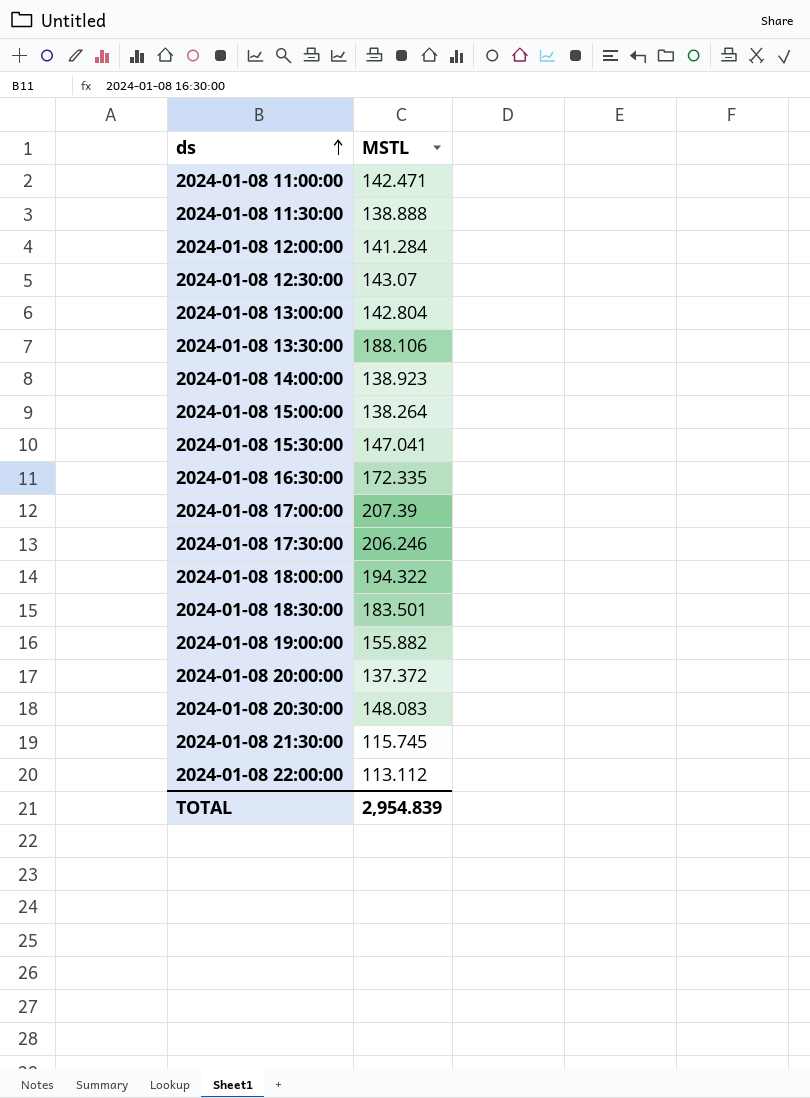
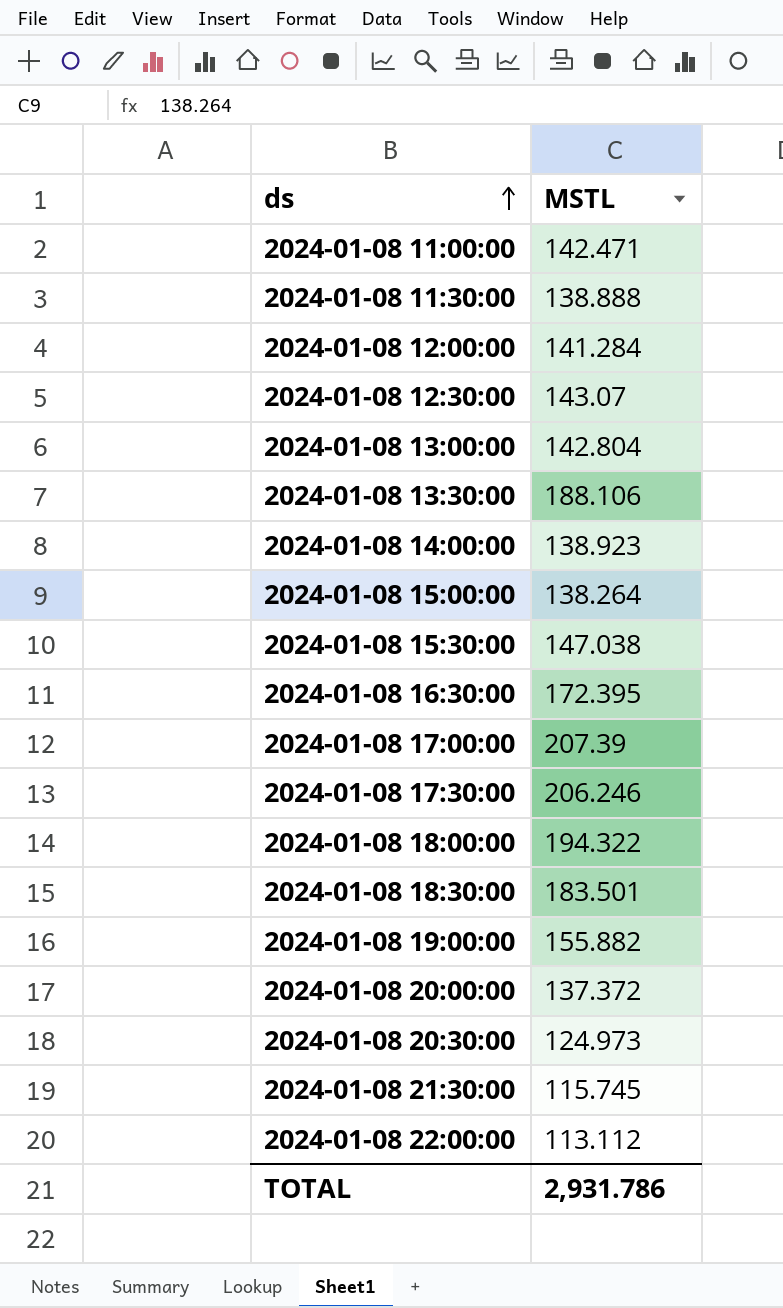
2024-01-08 15:30:00 | MSTL: 147.041 -> 147.038
2024-01-08 16:30:00 | MSTL: 172.335 -> 172.395
2024-01-08 20:30:00 | MSTL: 148.083 -> 124.973
TOTAL | MSTL: 2,954.839 -> 2,931.786

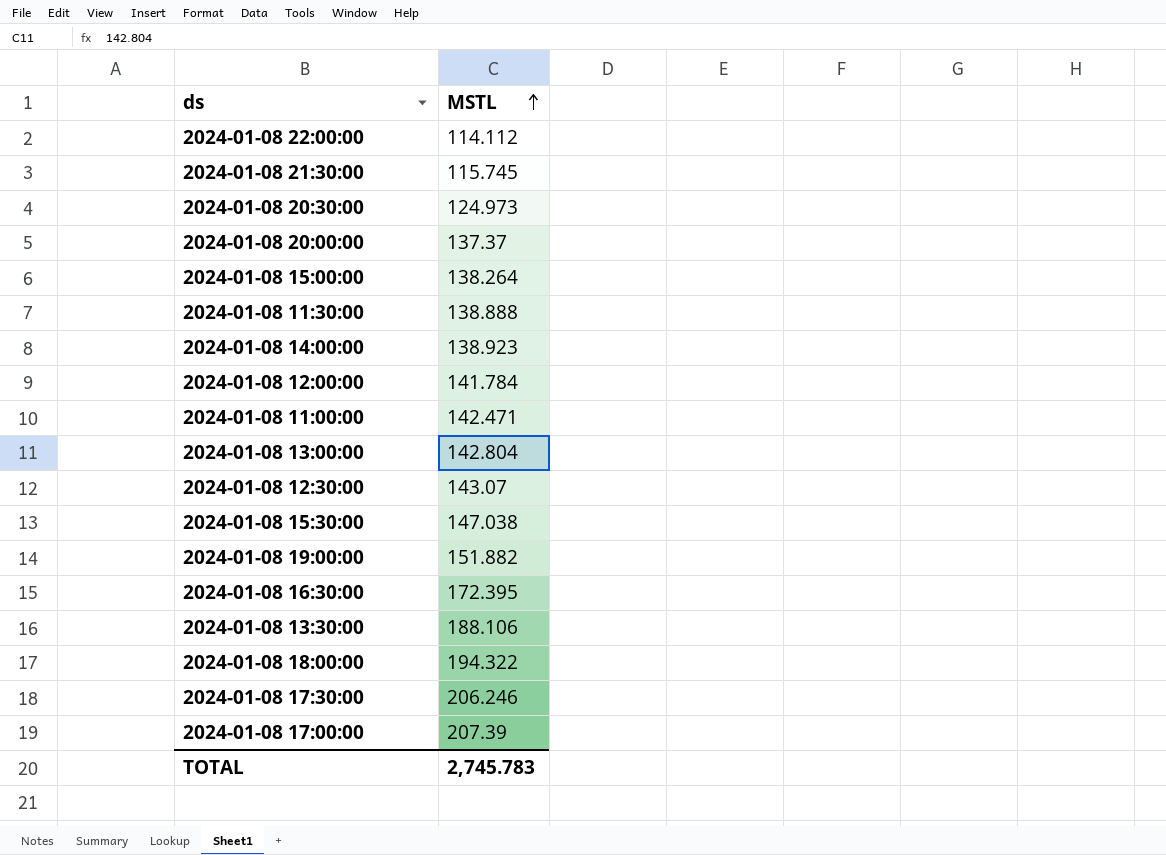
row order: ds ascending -> MSTL ascending
row 2024-01-08 18:30:00: 183.501 -> none
2024-01-08 22:00:00 | MSTL: 113.112 -> 114.112
2024-01-08 20:00:00 | MSTL: 137.372 -> 137.37
2024-01-08 12:00:00 | MSTL: 141.284 -> 141.784
2024-01-08 19:00:00 | MSTL: 155.882 -> 151.882
TOTAL | MSTL: 2,931.786 -> 2,745.783

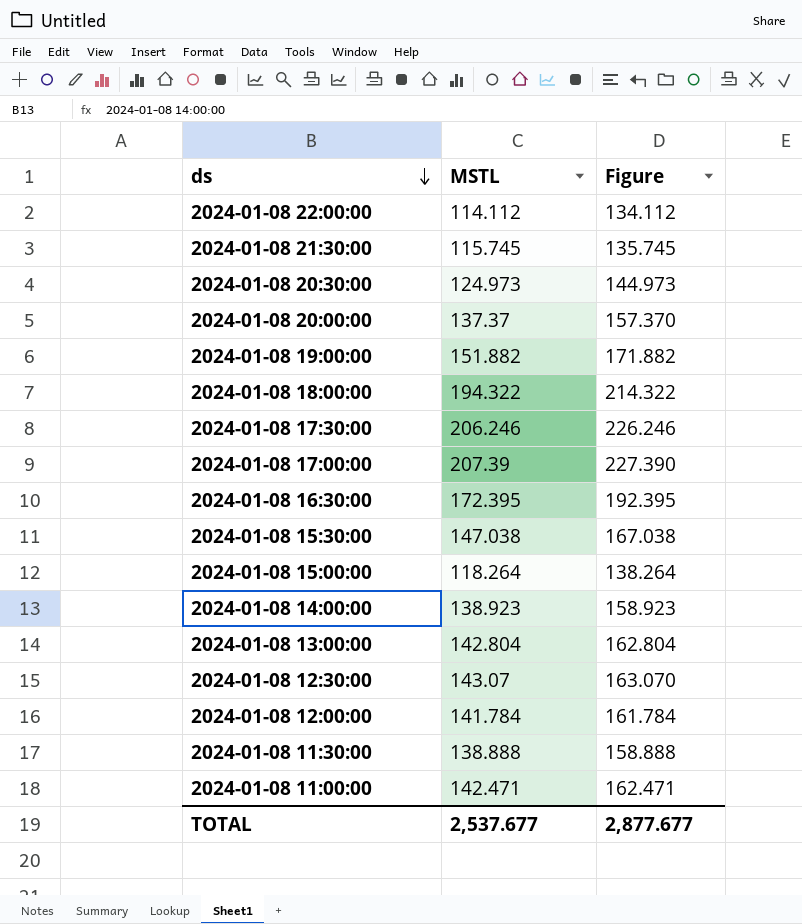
row order: MSTL ascending -> ds descending
column Figure | formula: none -> [MSTL] + 20
row 2024-01-08 13:30:00: 188.106 -> none
2024-01-08 15:00:00 | MSTL: 138.264 -> 118.264
TOTAL | MSTL: 2,745.783 -> 2,537.677

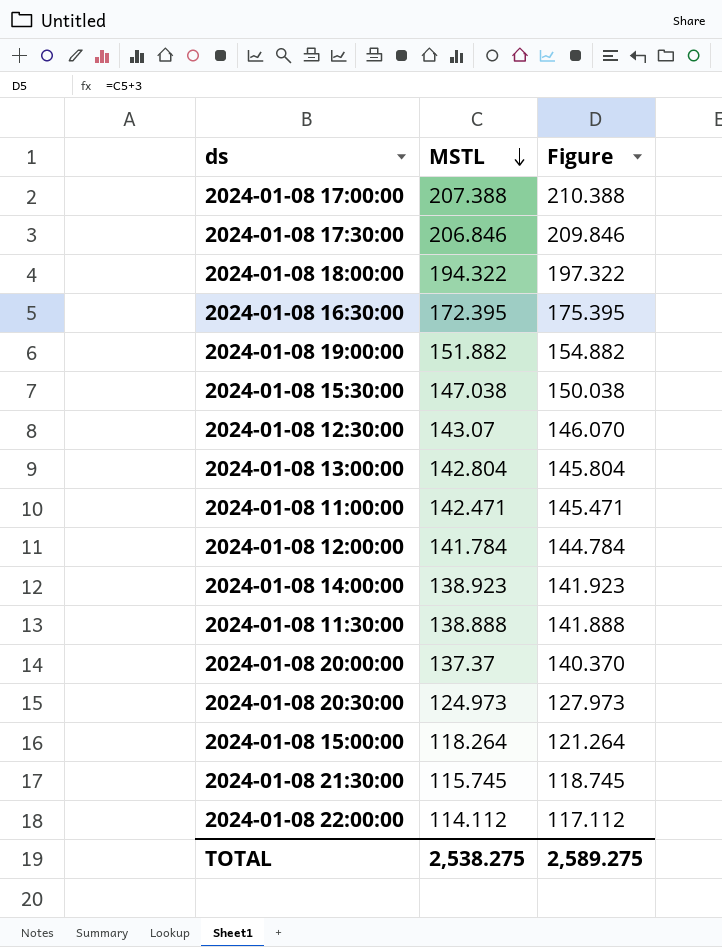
row order: ds descending -> MSTL descending
column Figure | formula: [MSTL] + 20 -> [MSTL] + 3
2024-01-08 17:00:00 | MSTL: 207.39 -> 207.388
2024-01-08 17:30:00 | MSTL: 206.246 -> 206.846
TOTAL | MSTL: 2,537.677 -> 2,538.275
TOTAL | Figure: 2,877.677 -> 2,589.275

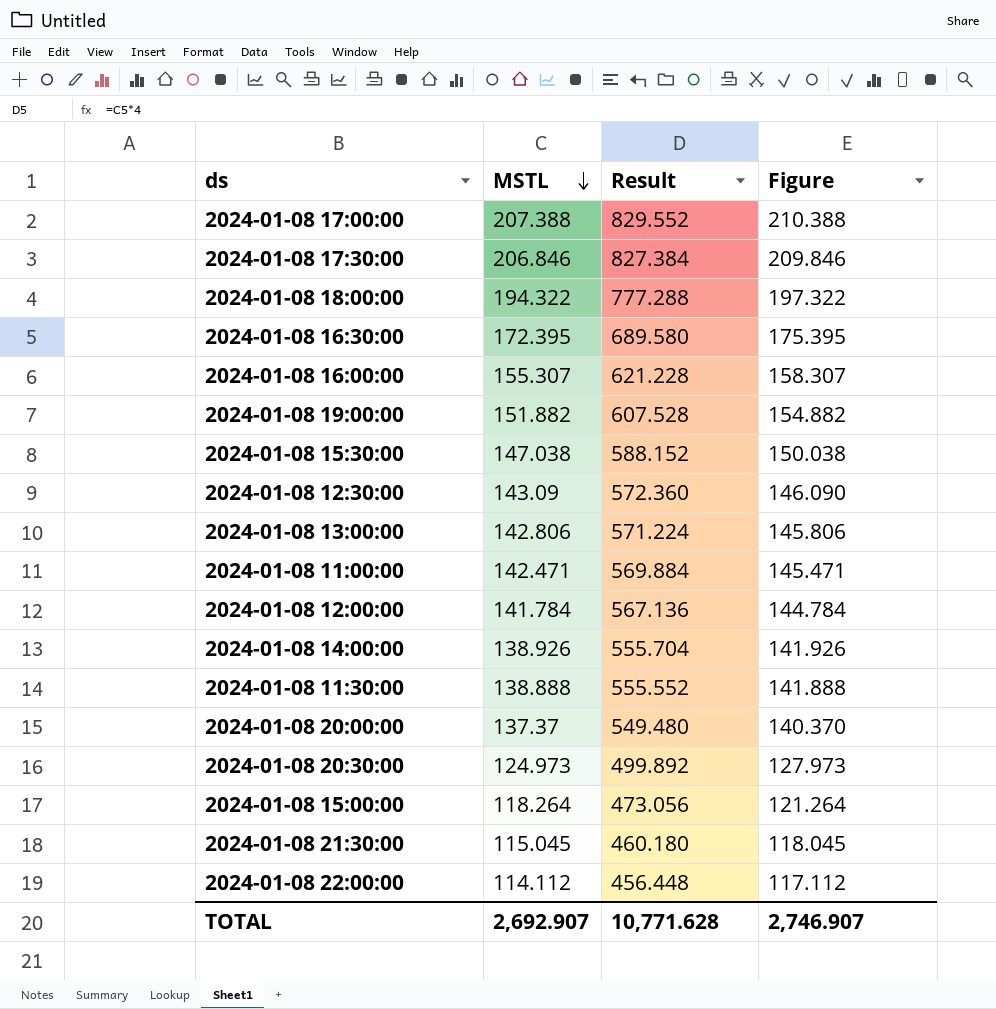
column Result | formula: none -> [MSTL] * 4
row 2024-01-08 16:00:00: none -> 155.307 | 621.228 | 158.307
2024-01-08 12:30:00 | MSTL: 143.07 -> 143.09
2024-01-08 12:30:00 | Figure: 146.070 -> 146.090
2024-01-08 13:00:00 | MSTL: 142.804 -> 142.806
2024-01-08 13:00:00 | Figure: 145.804 -> 145.806
2024-01-08 14:00:00 | MSTL: 138.923 -> 138.926
2024-01-08 14:00:00 | Figure: 141.923 -> 141.926
2024-01-08 21:30:00 | MSTL: 115.745 -> 115.045
2024-01-08 21:30:00 | Figure: 118.745 -> 118.045
TOTAL | MSTL: 2,538.275 -> 2,692.907
TOTAL | Figure: 2,589.275 -> 2,746.907

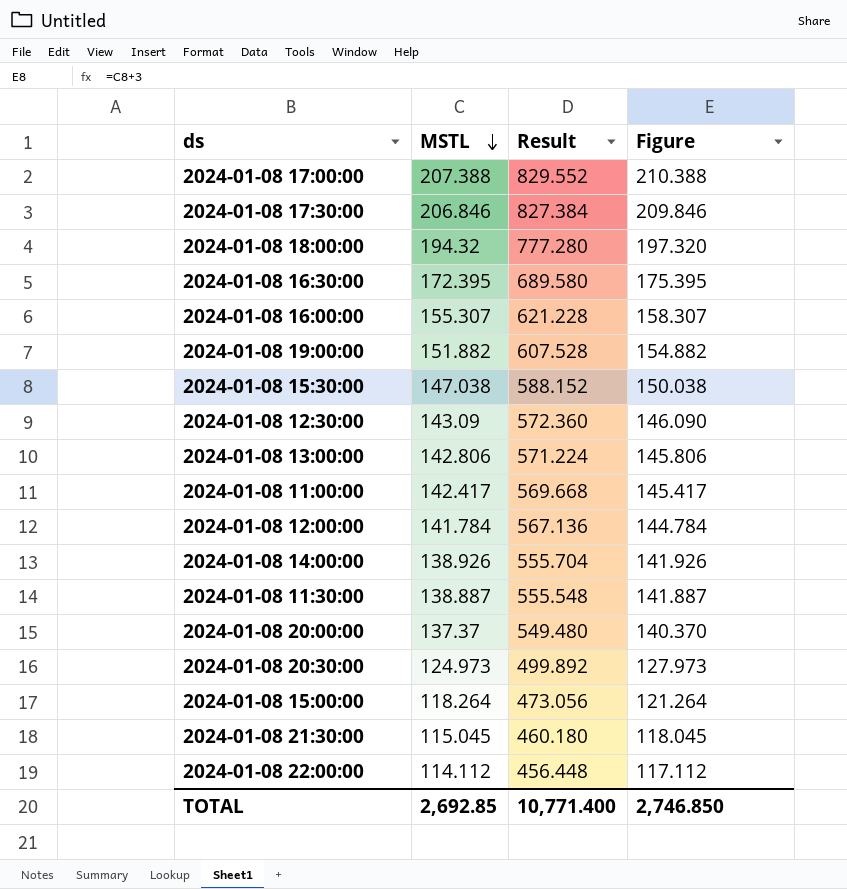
2024-01-08 18:00:00 | MSTL: 194.322 -> 194.32
2024-01-08 18:00:00 | Result: 777.288 -> 777.280
2024-01-08 18:00:00 | Figure: 197.322 -> 197.320
2024-01-08 11:00:00 | MSTL: 142.471 -> 142.417
2024-01-08 11:00:00 | Result: 569.884 -> 569.668
2024-01-08 11:00:00 | Figure: 145.471 -> 145.417
2024-01-08 11:30:00 | MSTL: 138.888 -> 138.887
2024-01-08 11:30:00 | Result: 555.552 -> 555.548
2024-01-08 11:30:00 | Figure: 141.888 -> 141.887
TOTAL | MSTL: 2,692.907 -> 2,692.85
TOTAL | Result: 10,771.628 -> 10,771.400
TOTAL | Figure: 2,746.907 -> 2,746.850

